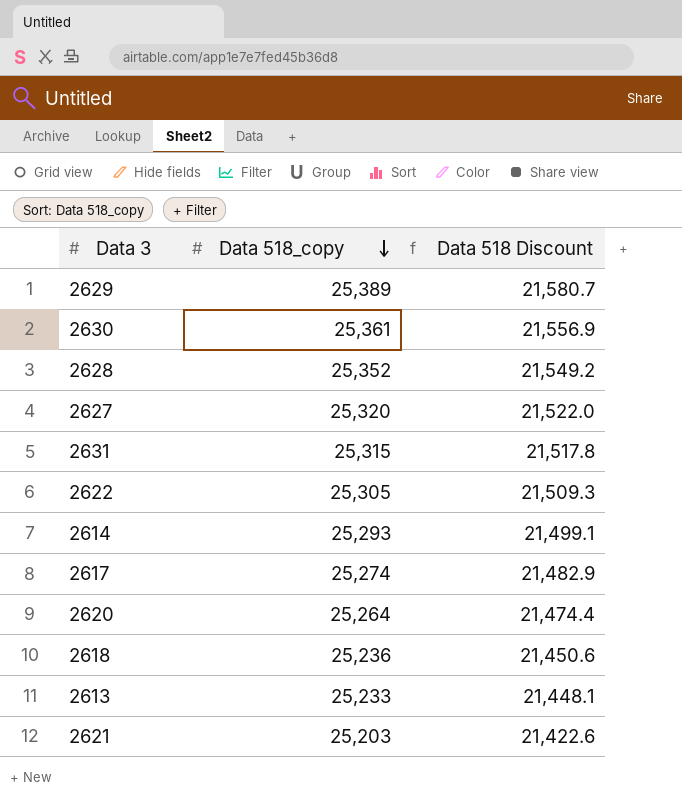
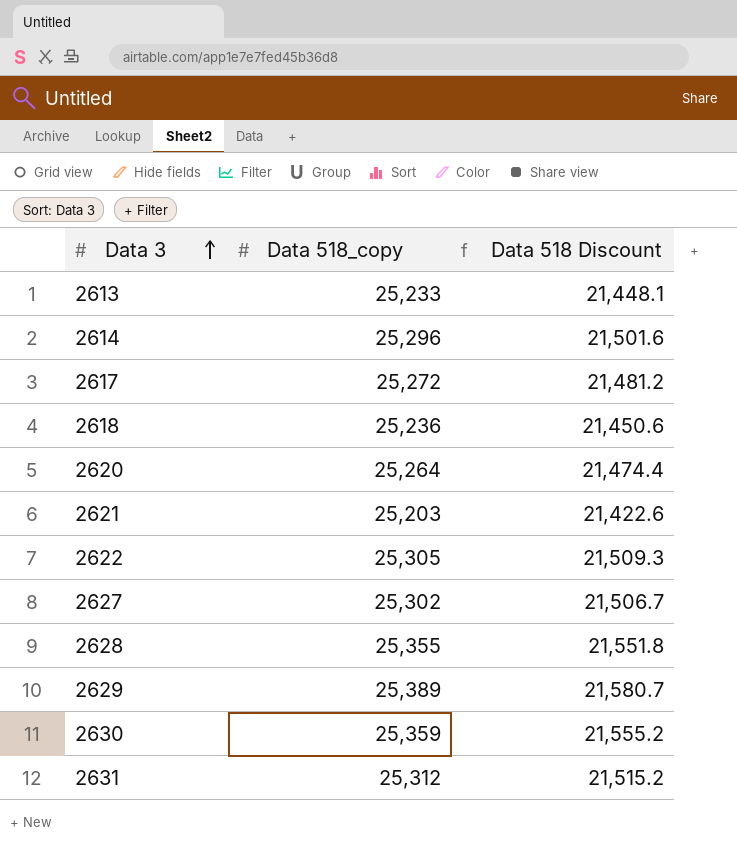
row order: Data 518_copy descending -> Data 3 ascending
2614 | Data 518_copy: 25,293 -> 25,296
2614 | Data 518 Discount: 21,499.1 -> 21,501.6
2617 | Data 518_copy: 25,274 -> 25,272
2617 | Data 518 Discount: 21,482.9 -> 21,481.2
2627 | Data 518_copy: 25,320 -> 25,302
2627 | Data 518 Discount: 21,522.0 -> 21,506.7
2628 | Data 518_copy: 25,352 -> 25,355
2628 | Data 518 Discount: 21,549.2 -> 21,551.8
2630 | Data 518_copy: 25,361 -> 25,359
2630 | Data 518 Discount: 21,556.9 -> 21,555.2
2631 | Data 518_copy: 25,315 -> 25,312
2631 | Data 518 Discount: 21,517.8 -> 21,515.2

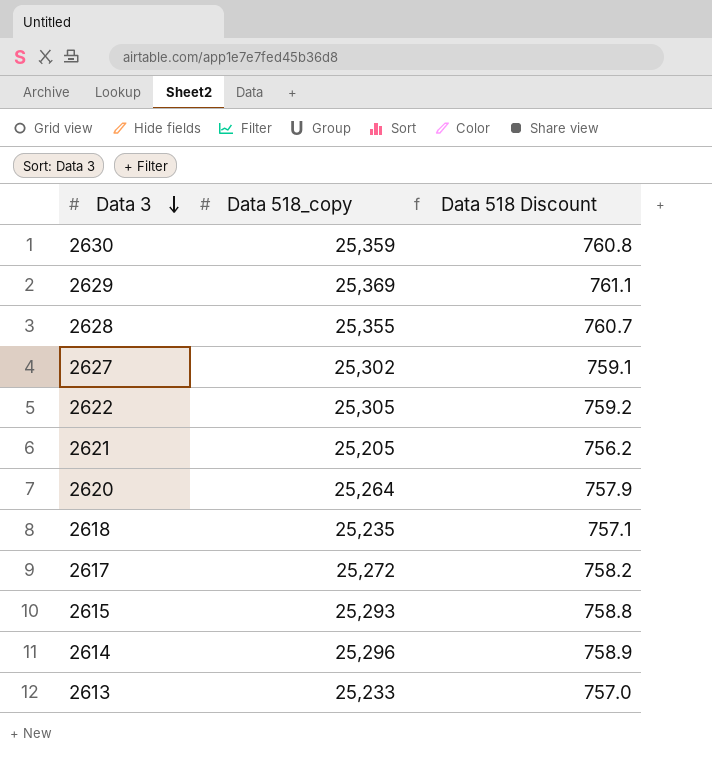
row order: Data 3 ascending -> Data 3 descending
column Data 518 Discount | formula: [Data 518_copy] * 0.85 -> [Data 518_copy] * 0.03
row 2631: 25,312 | 21,515.2 -> none
2629 | Data 518_copy: 25,389 -> 25,369
2621 | Data 518_copy: 25,203 -> 25,205
2618 | Data 518_copy: 25,236 -> 25,235
row 2615: none -> 25,293 | 758.8

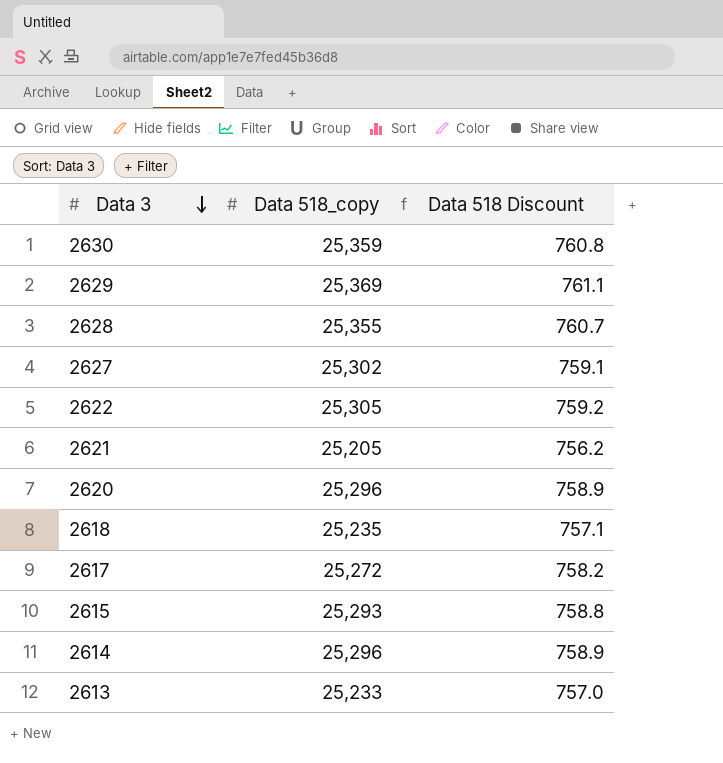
2620 | Data 518_copy: 25,264 -> 25,296
2620 | Data 518 Discount: 757.9 -> 758.9

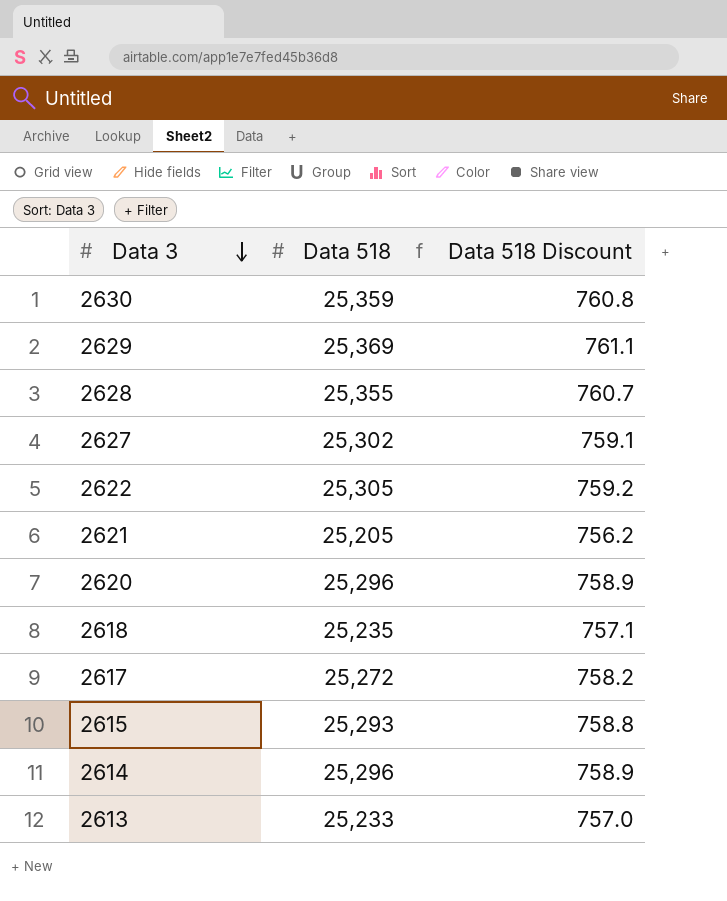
column name: Data 518_copy -> Data 518

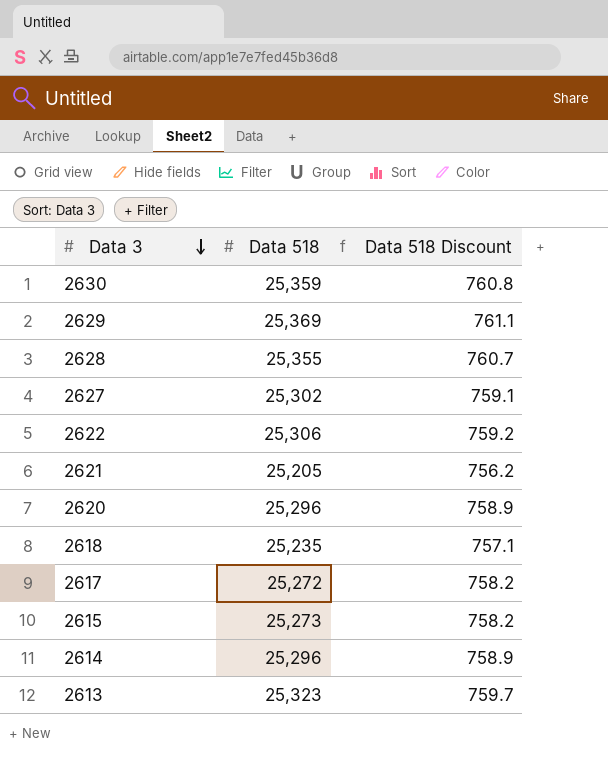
2622 | Data 518: 25,305 -> 25,306
2615 | Data 518: 25,293 -> 25,273
2615 | Data 518 Discount: 758.8 -> 758.2
2613 | Data 518: 25,233 -> 25,323
2613 | Data 518 Discount: 757.0 -> 759.7

